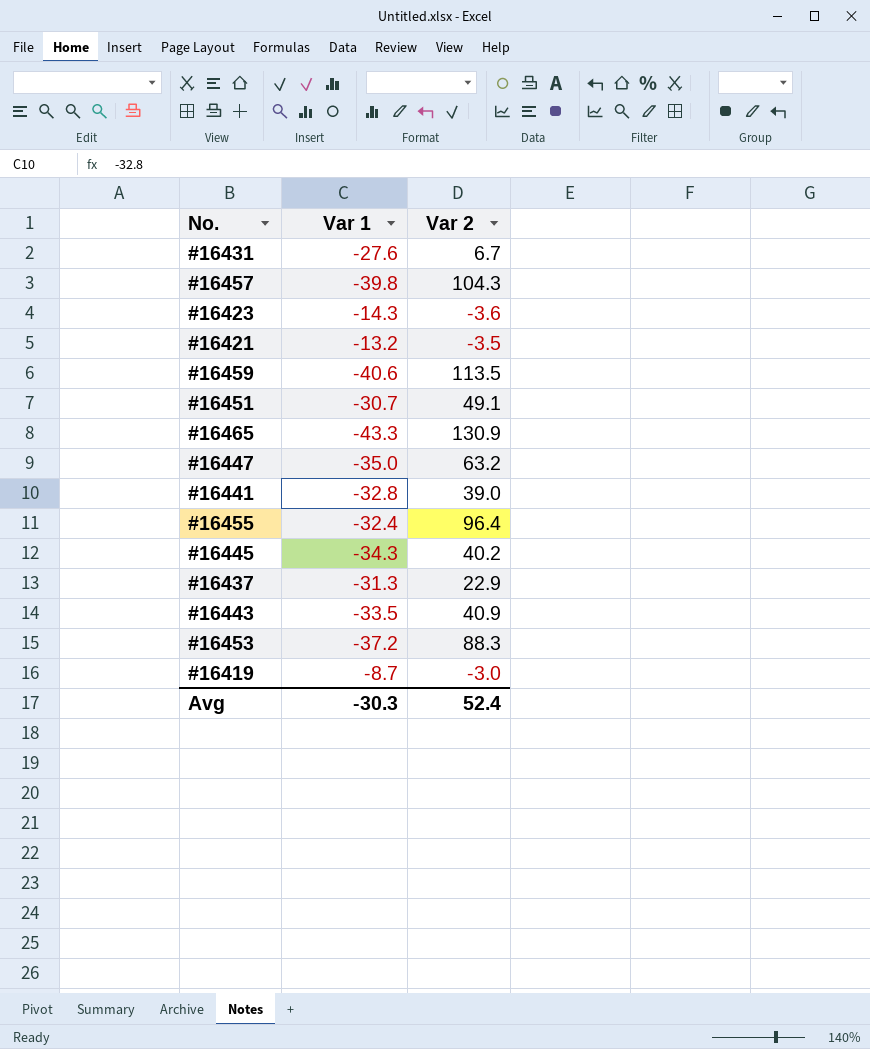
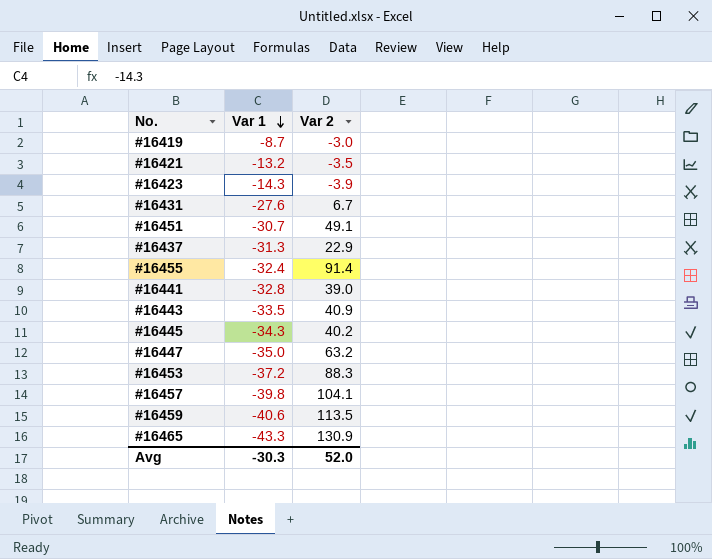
row order: none -> Var 1 descending
#16423 | Var 2: -3.6 -> -3.9
#16455 | Var 2: 96.4 -> 91.4
#16457 | Var 2: 104.3 -> 104.1
Avg | Var 2: 52.4 -> 52.0

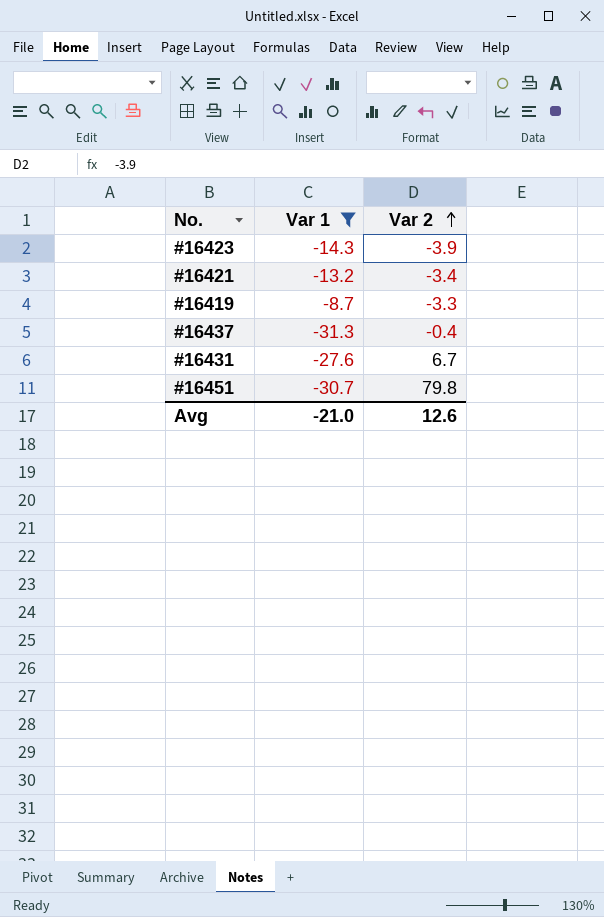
filter: none -> Var 1 >= -31.3
row order: Var 1 descending -> Var 2 ascending
#16421 | Var 2: -3.5 -> -3.4
#16419 | Var 2: -3.0 -> -3.3
#16437 | Var 2: 22.9 -> -0.4
#16451 | Var 2: 49.1 -> 79.8
Avg | Var 1: -30.3 -> -21.0
Avg | Var 2: 52.0 -> 12.6

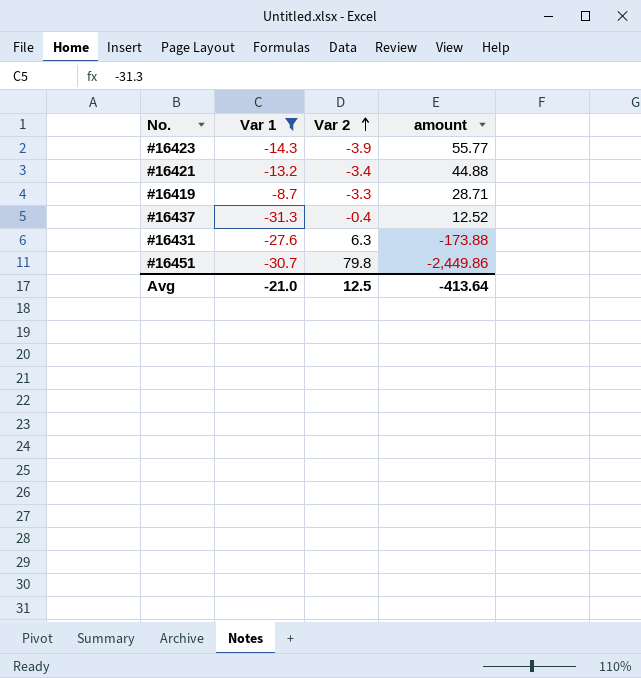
column amount | formula: none -> [Var 1] * [Var 2]
#16431 | Var 2: 6.7 -> 6.3
Avg | Var 2: 12.6 -> 12.5

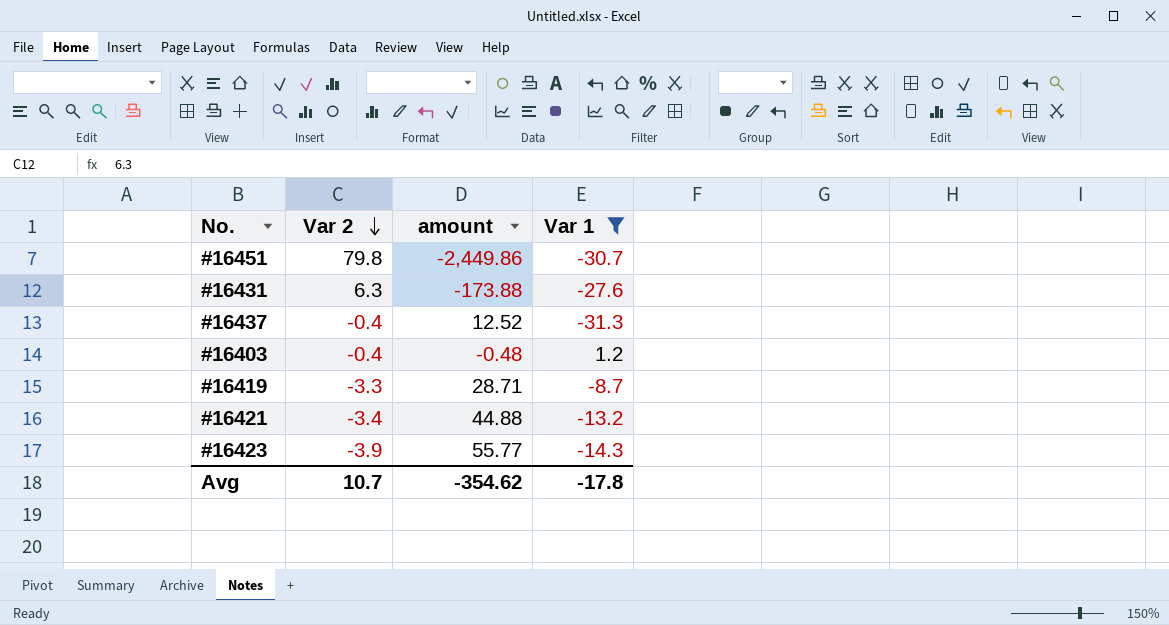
row order: Var 2 ascending -> Var 2 descending
column Var 1 | position: 2 -> 4
row #16403: none -> -0.4 | -0.48 | 1.2
Avg | Var 2: 12.5 -> 10.7
Avg | amount: -413.64 -> -354.62
Avg | Var 1: -21.0 -> -17.8

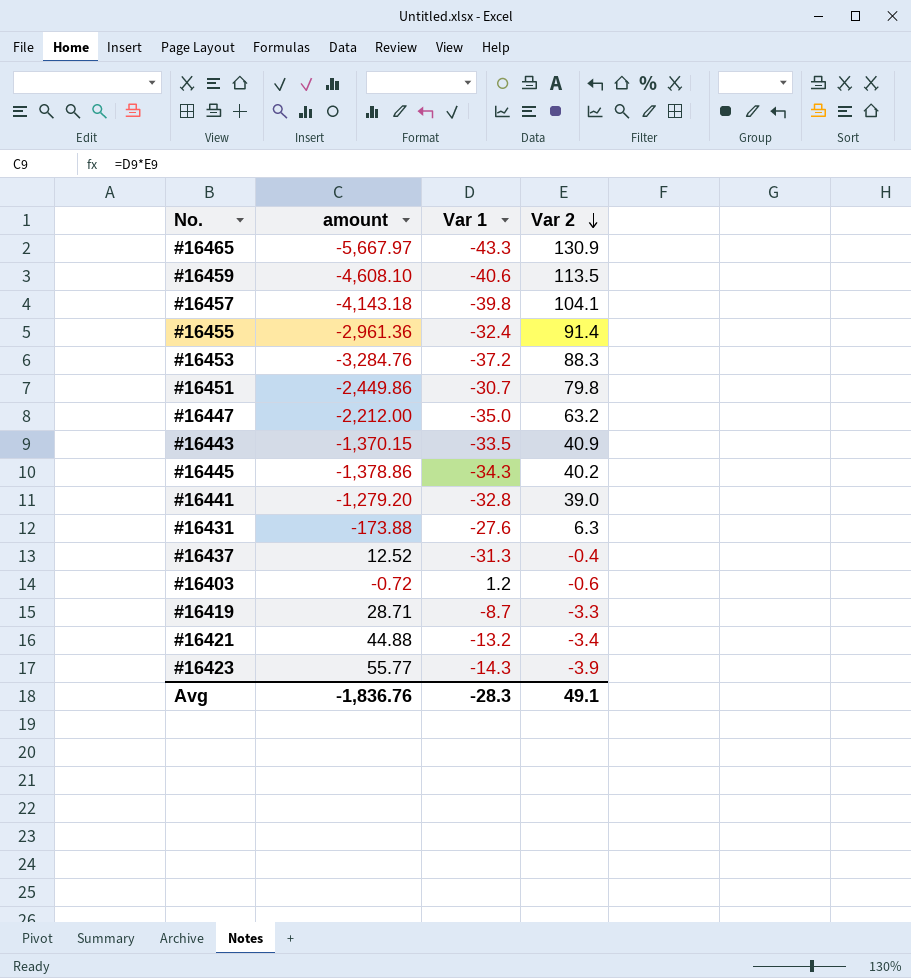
filter: Var 1 >= -31.3 -> none
column Var 2 | position: 2 -> 4
#16403 | amount: -0.48 -> -0.72
#16403 | Var 2: -0.4 -> -0.6
Avg | amount: -354.62 -> -1,836.76
Avg | Var 1: -17.8 -> -28.3
Avg | Var 2: 10.7 -> 49.1

